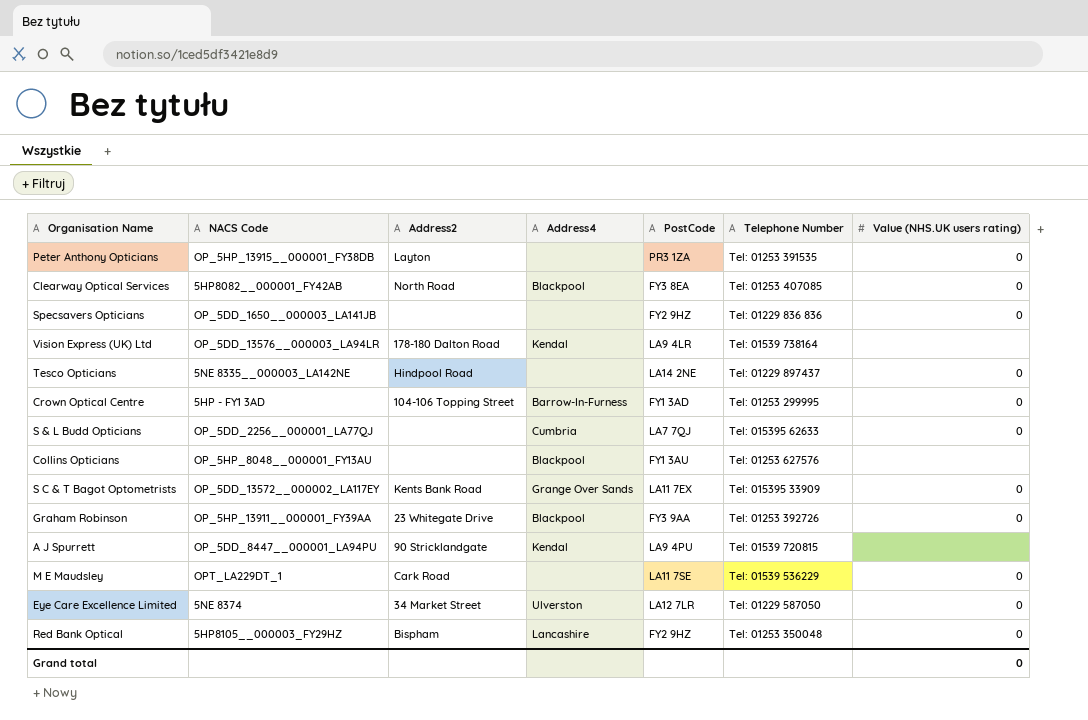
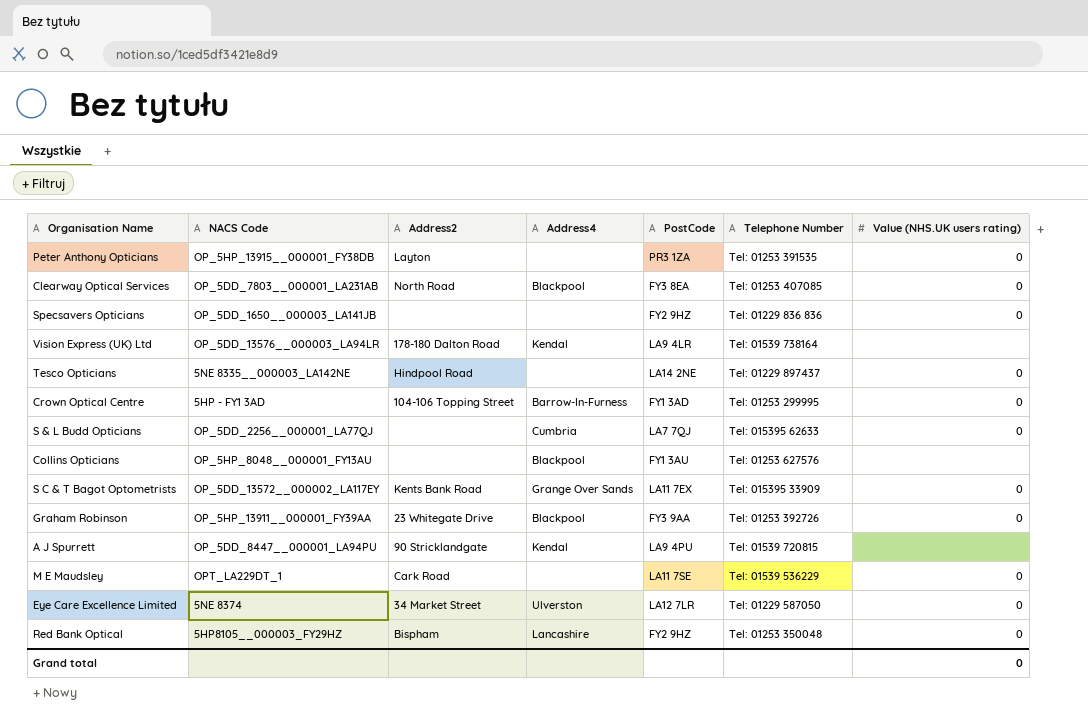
Clearway Optical Services | NACS Code: 5HP8082__000001_FY42AB -> OP_5DD_7803__000001_LA231AB

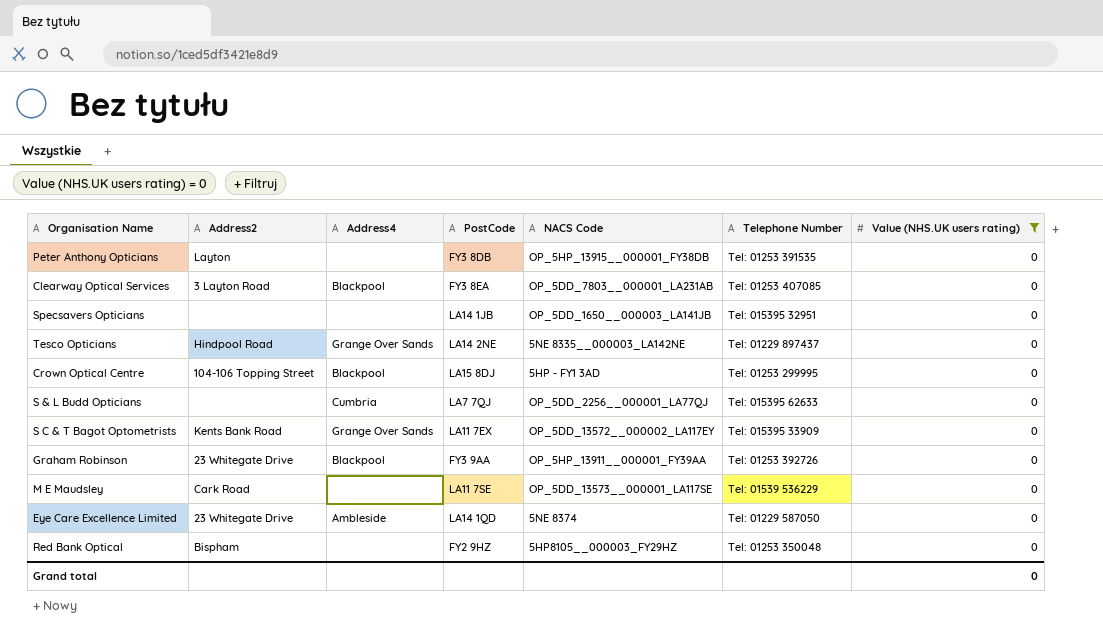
filter: none -> Value (NHS.UK users rating) = 0
column NACS Code | position: 2 -> 5
Peter Anthony Opticians | PostCode: PR3 1ZA -> FY3 8DB
Clearway Optical Services | Address2: North Road -> 3 Layton Road
Specsavers Opticians | PostCode: FY2 9HZ -> LA14 1JB
Specsavers Opticians | Telephone Number: Tel: 01229 836 836 -> Tel: 015395 32951
Tesco Opticians | Address4: none -> Grange Over Sands
Crown Optical Centre | Address4: Barrow-In-Furness -> Blackpool
Crown Optical Centre | PostCode: FY1 3AD -> LA15 8DJ
M E Maudsley | NACS Code: OPT_LA229DT_1 -> OP_5DD_13573__000001_LA117SE
Eye Care Excellence Limited | Address2: 34 Market Street -> 23 Whitegate Drive
Eye Care Excellence Limited | Address4: Ulverston -> Ambleside
Eye Care Excellence Limited | PostCode: LA12 7LR -> LA14 1QD
Red Bank Optical | Address4: Lancashire -> none

